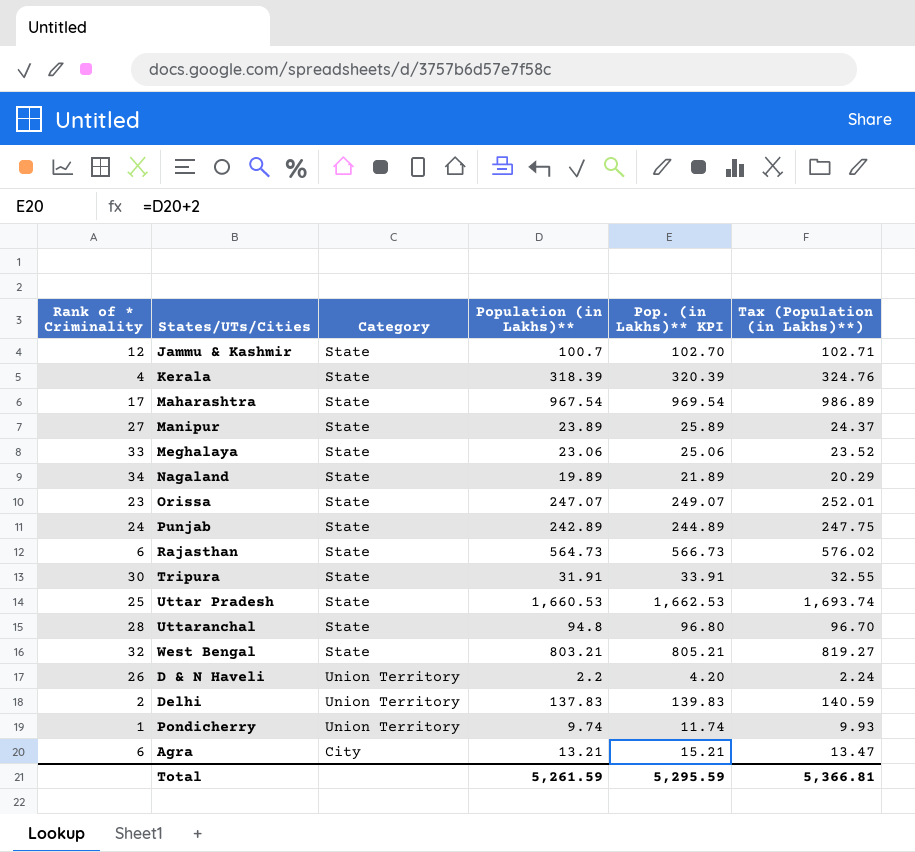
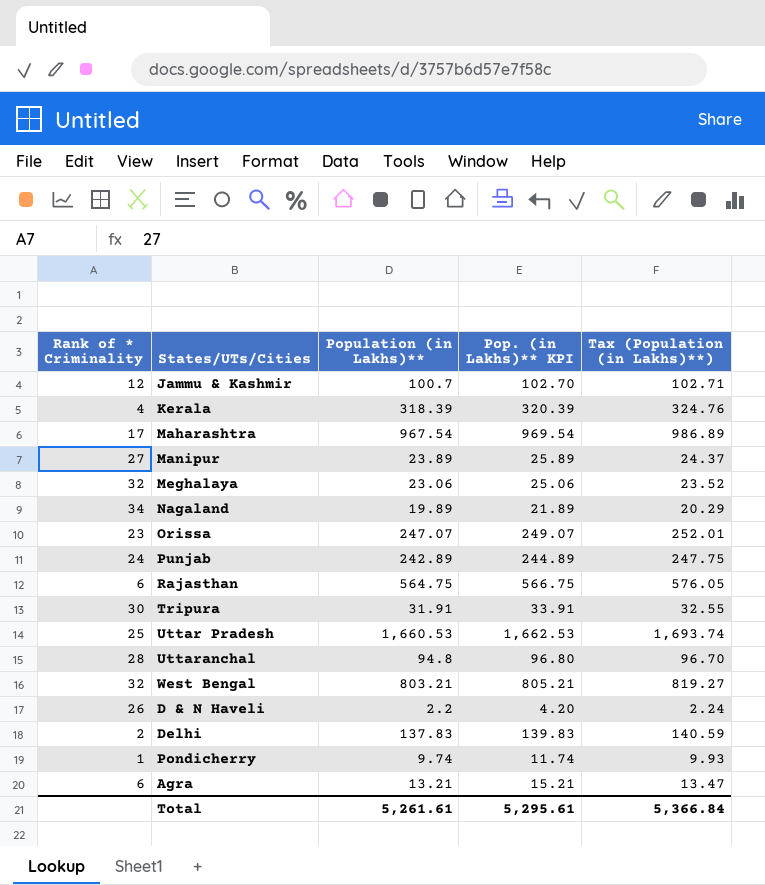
column Category | position: 3 -> none
Meghalaya | Rank of * Criminality: 33 -> 32
Rajasthan | Population (in Lakhs)**: 564.73 -> 564.75
Rajasthan | Pop. (in Lakhs)** KPI: 566.73 -> 566.75
Rajasthan | Tax (Population (in Lakhs)**): 576.02 -> 576.05
Total | Population (in Lakhs)**: 5,261.59 -> 5,261.61
Total | Pop. (in Lakhs)** KPI: 5,295.59 -> 5,295.61
Total | Tax (Population (in Lakhs)**): 5,366.81 -> 5,366.84

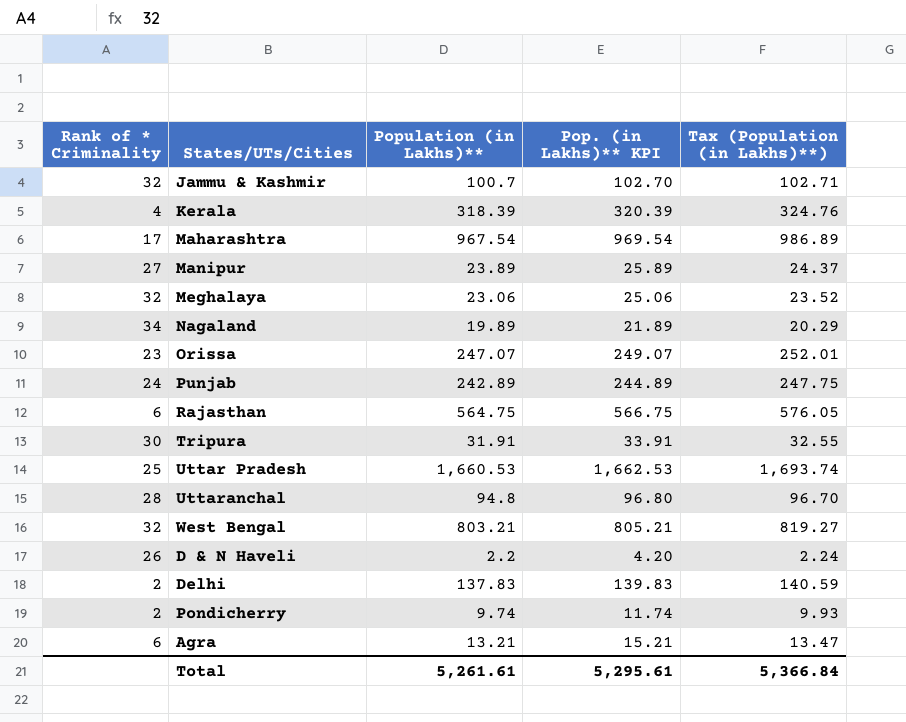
Jammu & Kashmir | Rank of * Criminality: 12 -> 32
Pondicherry | Rank of * Criminality: 1 -> 2

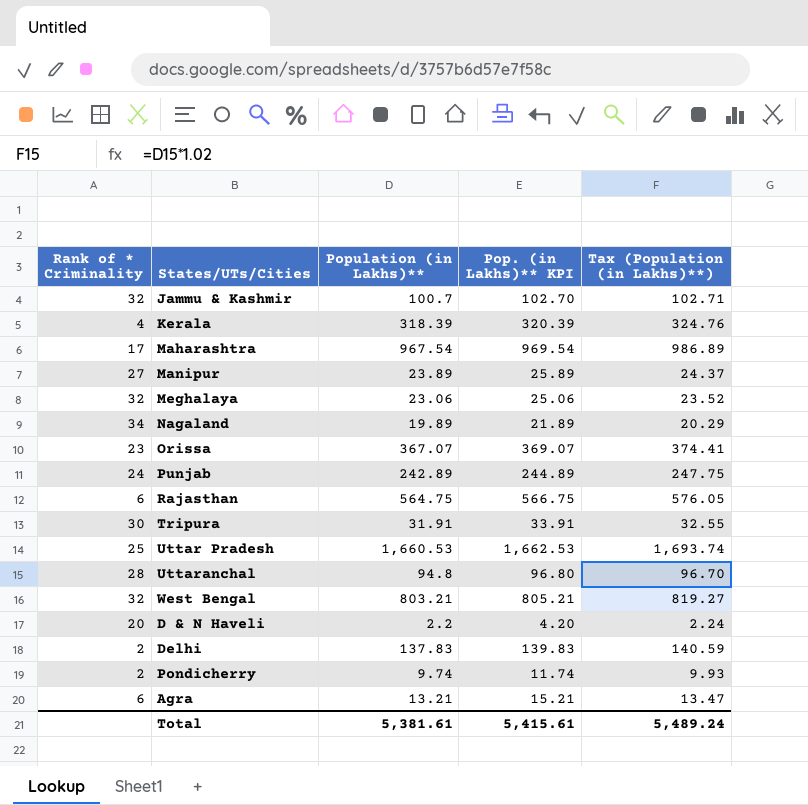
Orissa | Population (in Lakhs)**: 247.07 -> 367.07
Orissa | Pop. (in Lakhs)** KPI: 249.07 -> 369.07
Orissa | Tax (Population (in Lakhs)**): 252.01 -> 374.41
D & N Haveli | Rank of * Criminality: 26 -> 20
Total | Population (in Lakhs)**: 5,261.61 -> 5,381.61
Total | Pop. (in Lakhs)** KPI: 5,295.61 -> 5,415.61
Total | Tax (Population (in Lakhs)**): 5,366.84 -> 5,489.24

